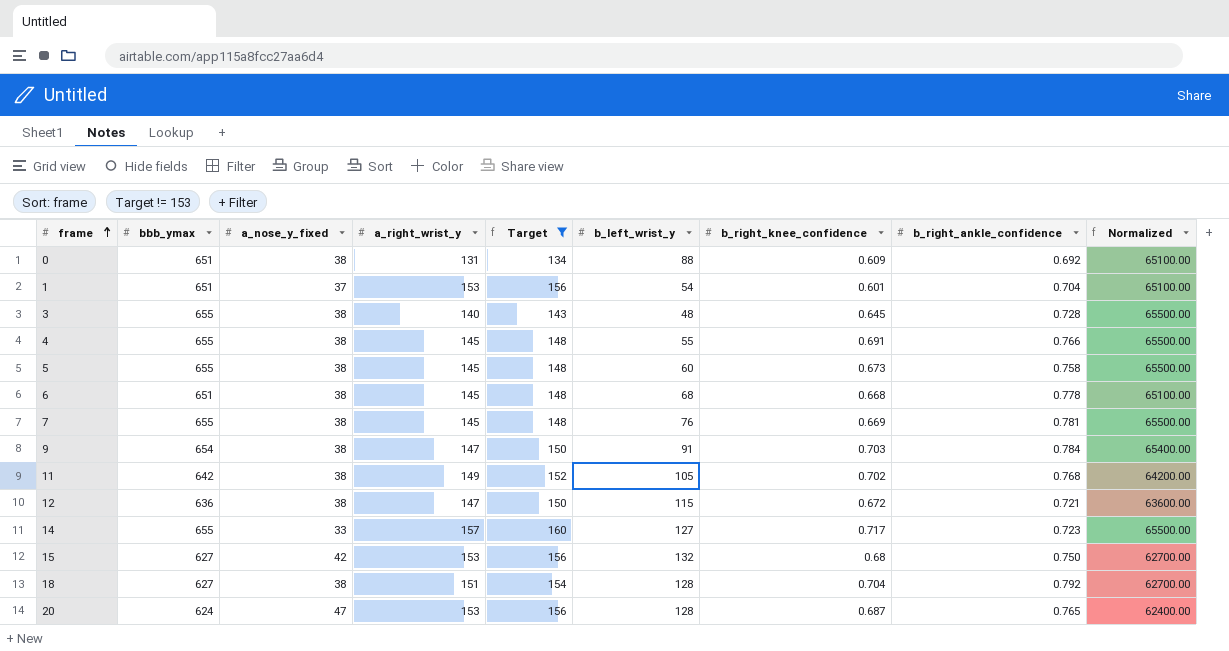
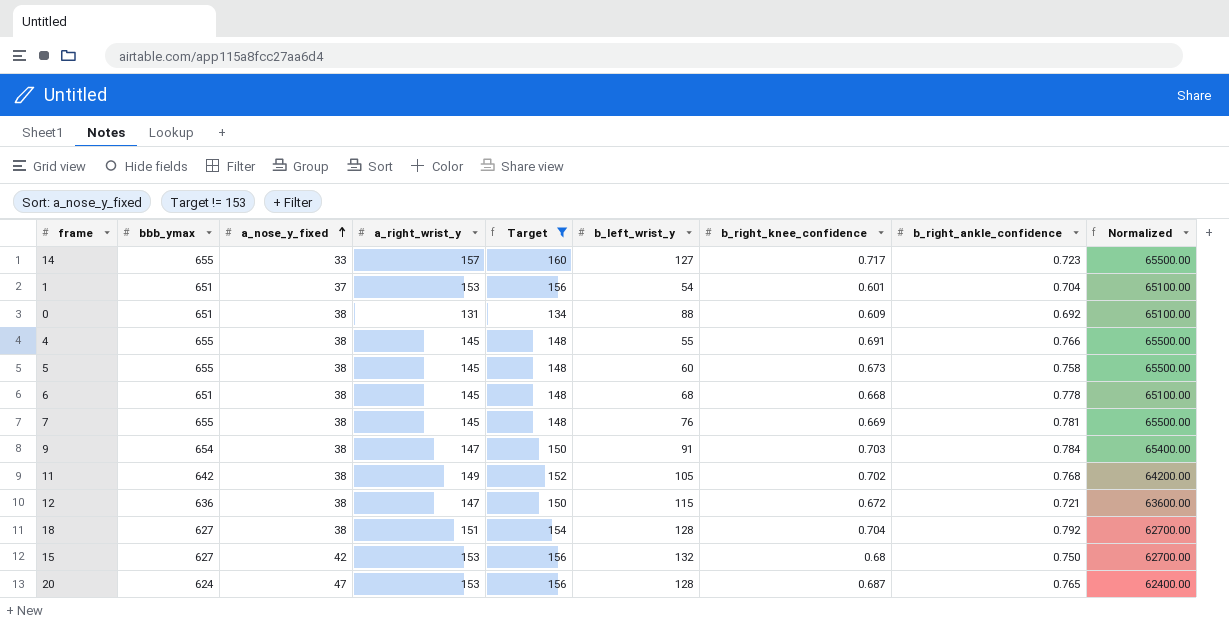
row order: frame ascending -> a_nose_y_fixed ascending
row 3: 655 | 38 | 140 | 143 | 48 | 0.645 | 0.728 | 65500.00 -> none

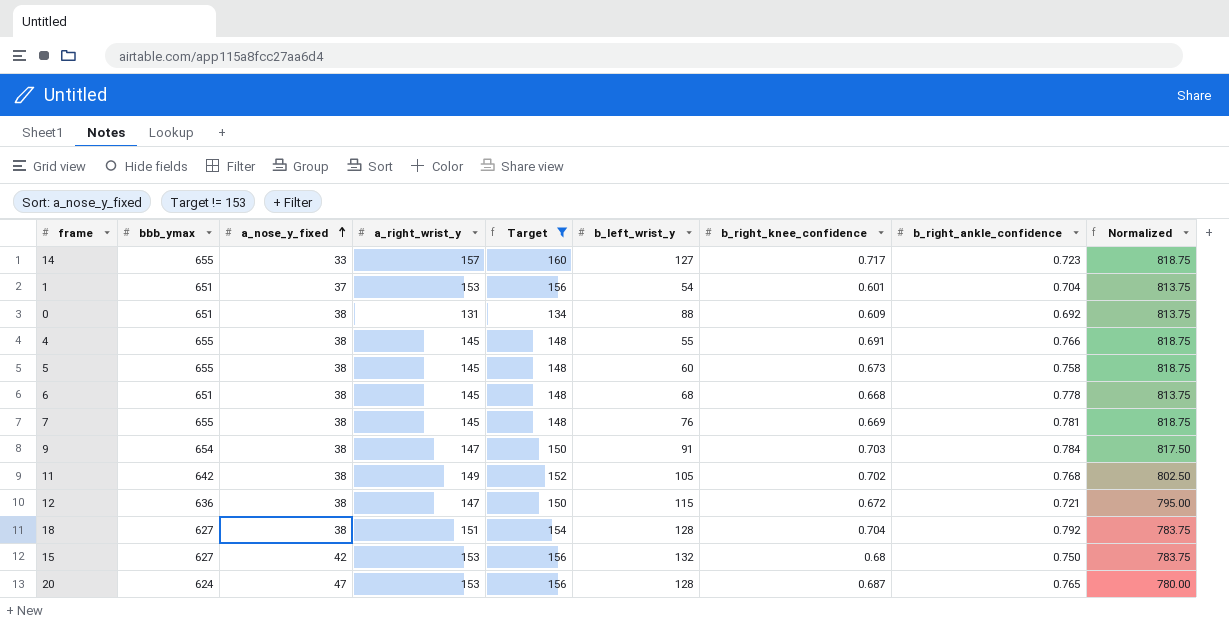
column Normalized | formula: [bbb_ymax] * 100 -> [bbb_ymax] * 1.25

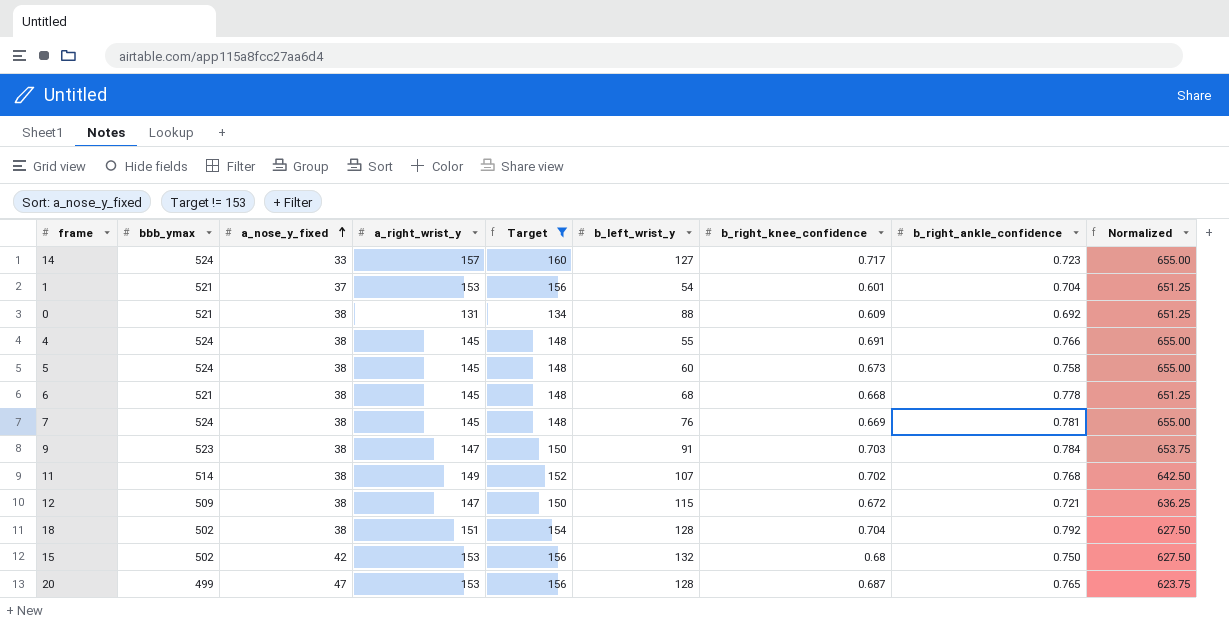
14 | bbb_ymax: 655 -> 524
14 | Normalized: 818.75 -> 655.00
1 | bbb_ymax: 651 -> 521
1 | Normalized: 813.75 -> 651.25
0 | bbb_ymax: 651 -> 521
0 | Normalized: 813.75 -> 651.25
4 | bbb_ymax: 655 -> 524
4 | Normalized: 818.75 -> 655.00
5 | bbb_ymax: 655 -> 524
5 | Normalized: 818.75 -> 655.00
6 | bbb_ymax: 651 -> 521
6 | Normalized: 813.75 -> 651.25
7 | bbb_ymax: 655 -> 524
7 | Normalized: 818.75 -> 655.00
9 | bbb_ymax: 654 -> 523
9 | Normalized: 817.50 -> 653.75
11 | bbb_ymax: 642 -> 514
11 | b_left_wrist_y: 105 -> 107
11 | Normalized: 802.50 -> 642.50
12 | bbb_ymax: 636 -> 509
12 | Normalized: 795.00 -> 636.25
18 | bbb_ymax: 627 -> 502
18 | Normalized: 783.75 -> 627.50
15 | bbb_ymax: 627 -> 502
15 | Normalized: 783.75 -> 627.50
20 | bbb_ymax: 624 -> 499
20 | Normalized: 780.00 -> 623.75

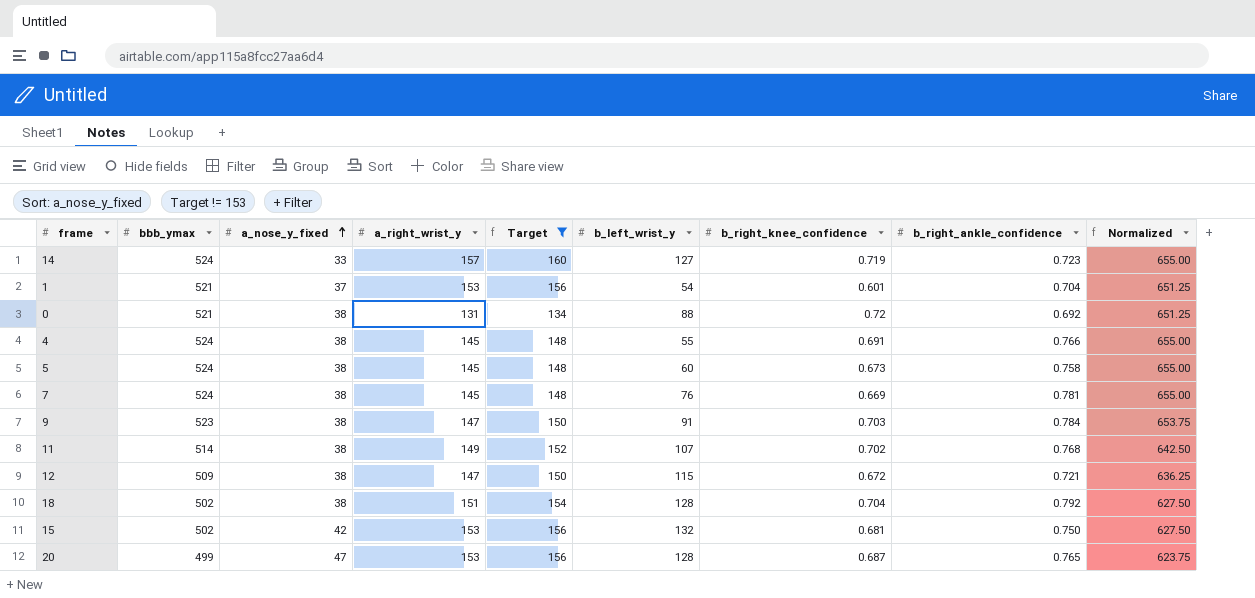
row 6: 521 | 38 | 145 | 148 | 68 | 0.668 | 0.778 | 651.25 -> none
14 | b_right_knee_confidence: 0.717 -> 0.719
0 | b_right_knee_confidence: 0.609 -> 0.72
15 | b_right_knee_confidence: 0.68 -> 0.681

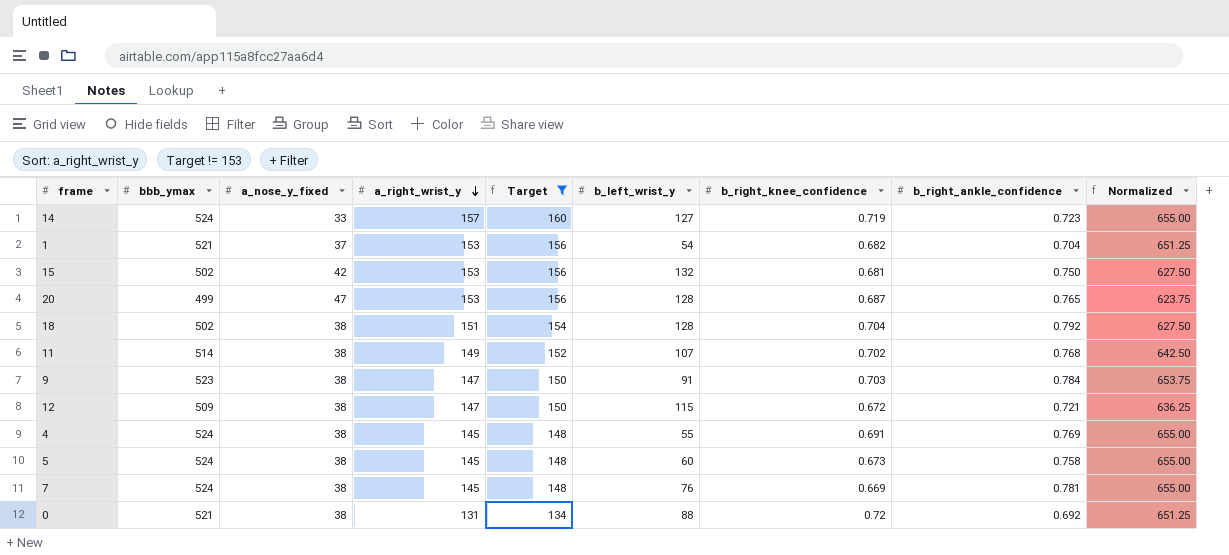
row order: a_nose_y_fixed ascending -> a_right_wrist_y descending
1 | b_right_knee_confidence: 0.601 -> 0.682
4 | b_right_ankle_confidence: 0.766 -> 0.769

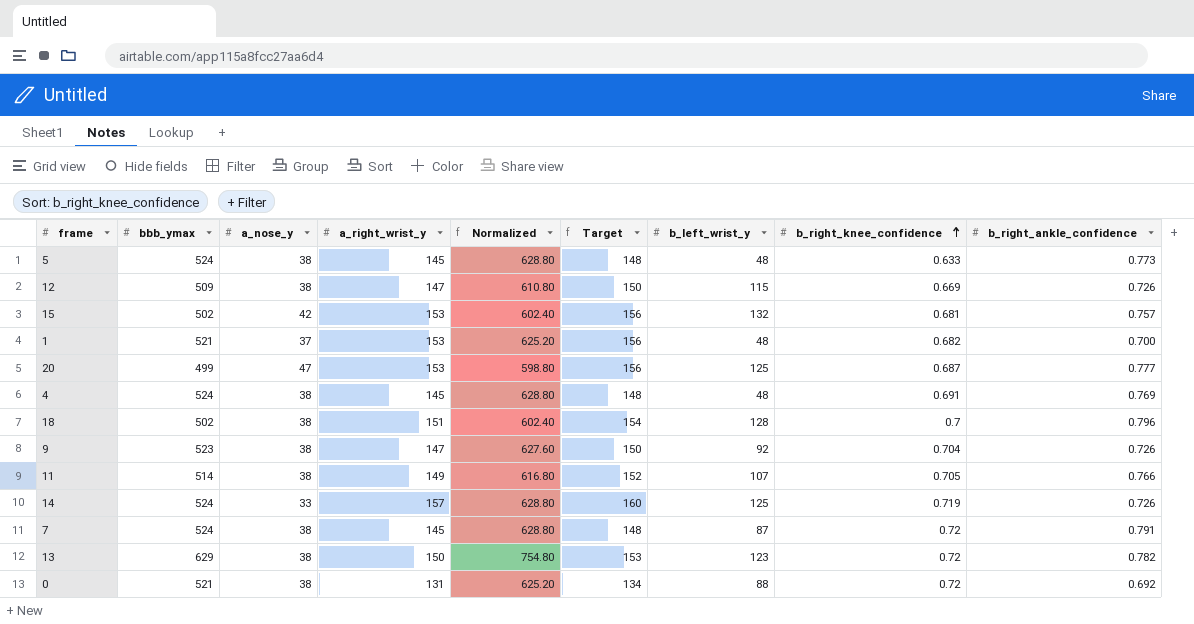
filter: Target != 153 -> none
row order: a_right_wrist_y descending -> b_right_knee_confidence ascending
column name: a_nose_y_fixed -> a_nose_y
column Normalized | formula: [bbb_ymax] * 1.25 -> [bbb_ymax] * 1.2
column Normalized | position: 9 -> 5
5 | b_left_wrist_y: 60 -> 48
5 | b_right_knee_confidence: 0.673 -> 0.633
5 | b_right_ankle_confidence: 0.758 -> 0.773
12 | b_right_knee_confidence: 0.672 -> 0.669
12 | b_right_ankle_confidence: 0.721 -> 0.726
15 | b_right_ankle_confidence: 0.750 -> 0.757
1 | b_left_wrist_y: 54 -> 48
1 | b_right_ankle_confidence: 0.704 -> 0.700
20 | b_left_wrist_y: 128 -> 125
20 | b_right_ankle_confidence: 0.765 -> 0.777
4 | b_left_wrist_y: 55 -> 48
18 | b_right_knee_confidence: 0.704 -> 0.7
18 | b_right_ankle_confidence: 0.792 -> 0.796
9 | b_left_wrist_y: 91 -> 92
9 | b_right_knee_confidence: 0.703 -> 0.704
9 | b_right_ankle_confidence: 0.784 -> 0.726
11 | b_right_knee_confidence: 0.702 -> 0.705
11 | b_right_ankle_confidence: 0.768 -> 0.766
14 | b_left_wrist_y: 127 -> 125
14 | b_right_ankle_confidence: 0.723 -> 0.726
7 | b_left_wrist_y: 76 -> 87
7 | b_right_knee_confidence: 0.669 -> 0.72
7 | b_right_ankle_confidence: 0.781 -> 0.791

